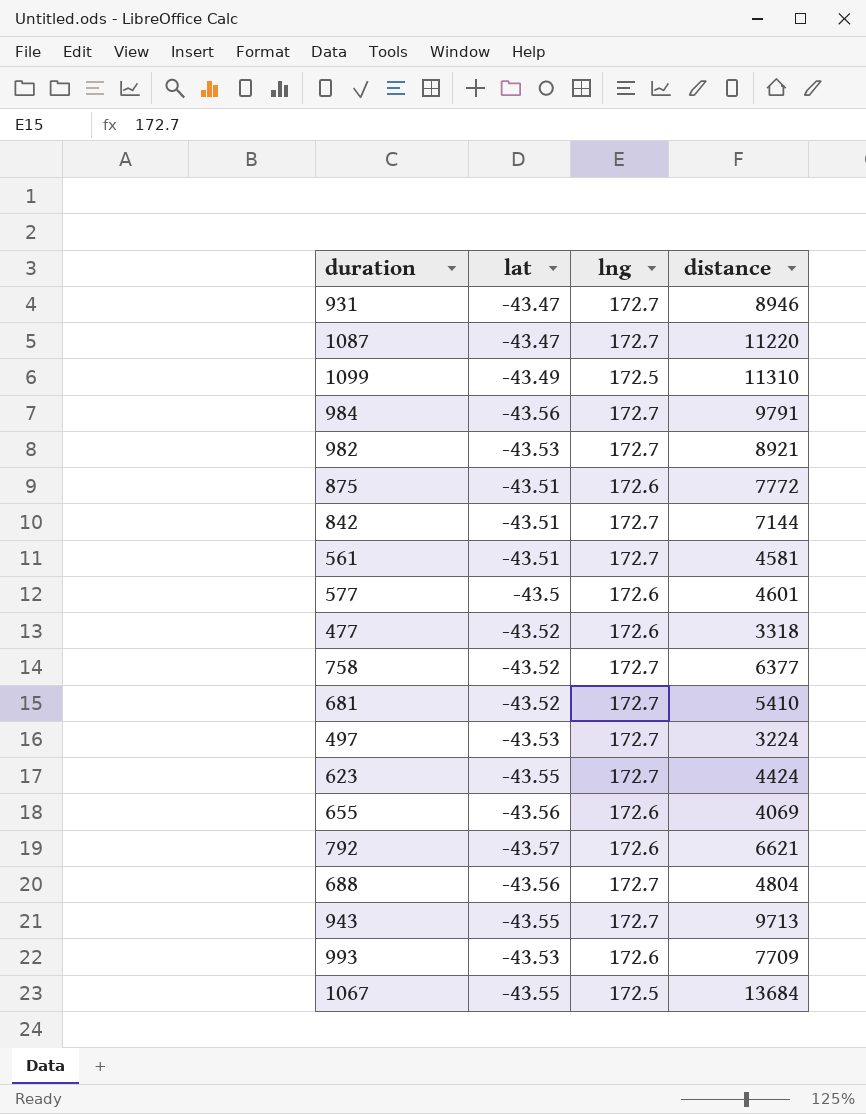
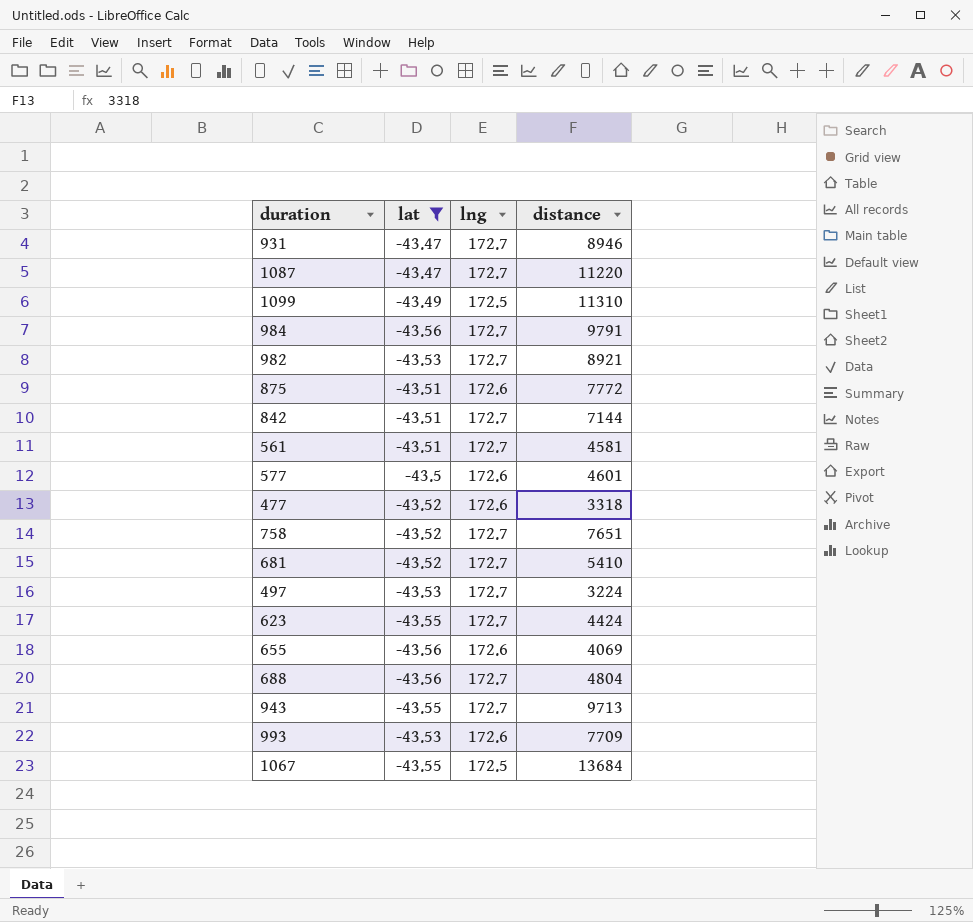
filter: none -> lat != -43.57
758 | distance: 6377 -> 7651

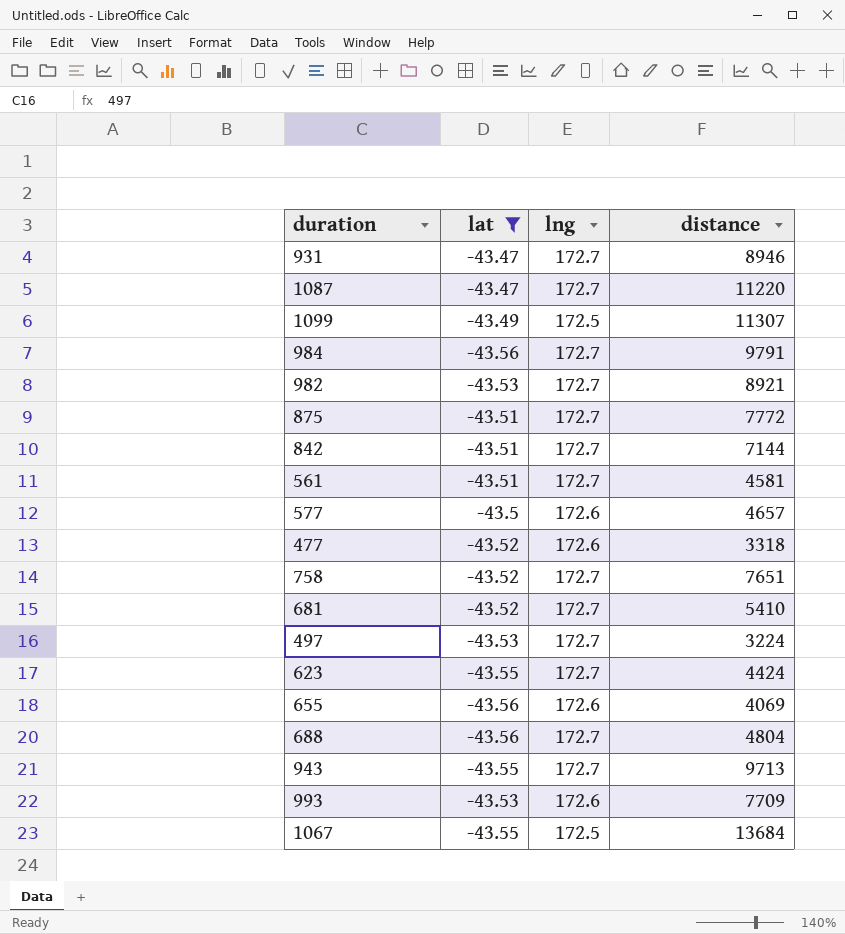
1099 | distance: 11310 -> 11307
875 | lng: 172.6 -> 172.7
577 | distance: 4601 -> 4657

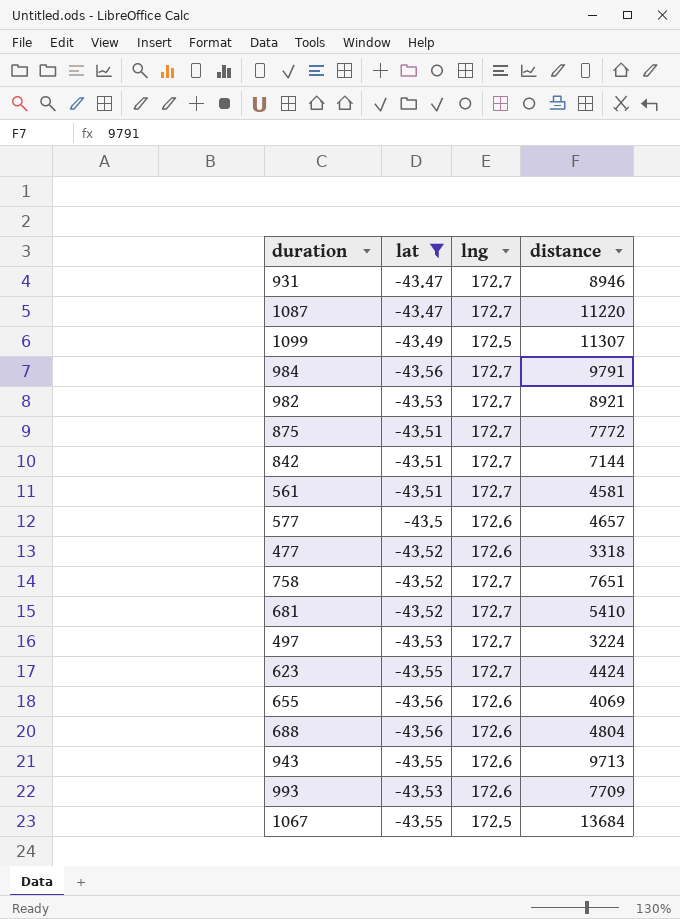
688 | lng: 172.7 -> 172.6
943 | lng: 172.7 -> 172.6

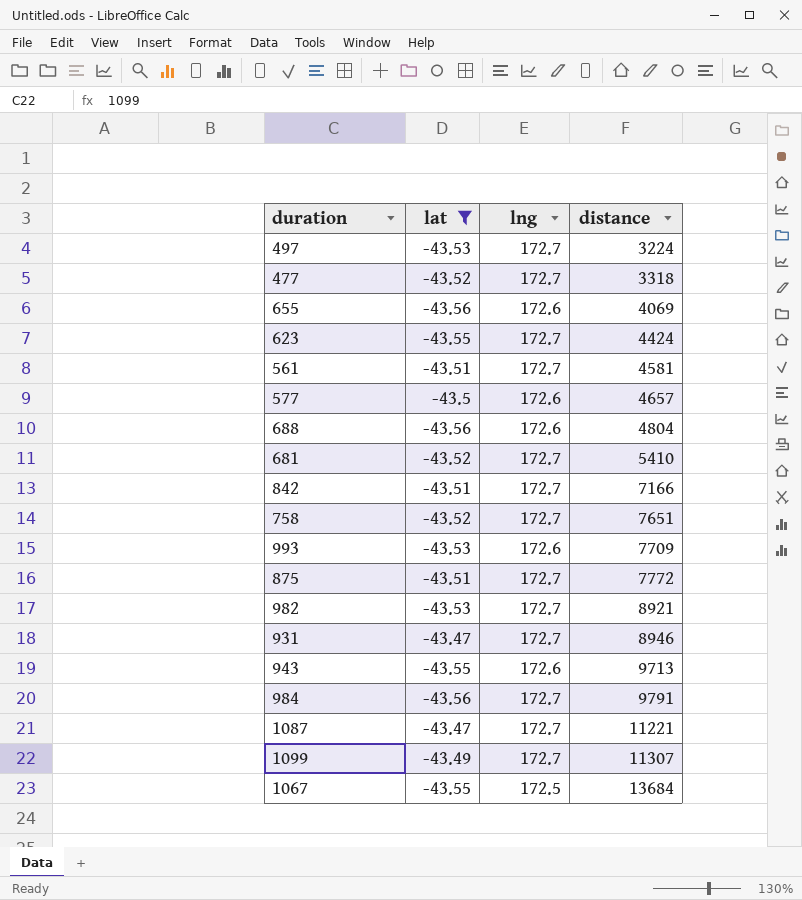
row order: none -> distance ascending
477 | lng: 172.6 -> 172.7
842 | distance: 7144 -> 7166
1087 | distance: 11220 -> 11221
1099 | lng: 172.5 -> 172.7

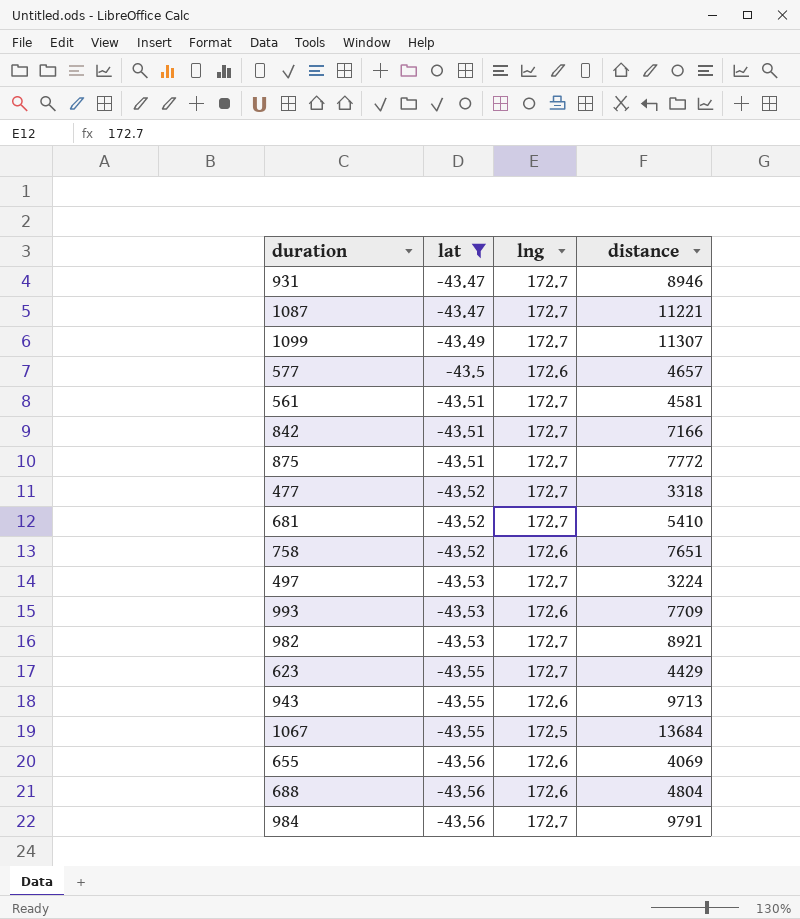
row order: distance ascending -> lat descending
758 | lng: 172.7 -> 172.6
623 | distance: 4424 -> 4429

